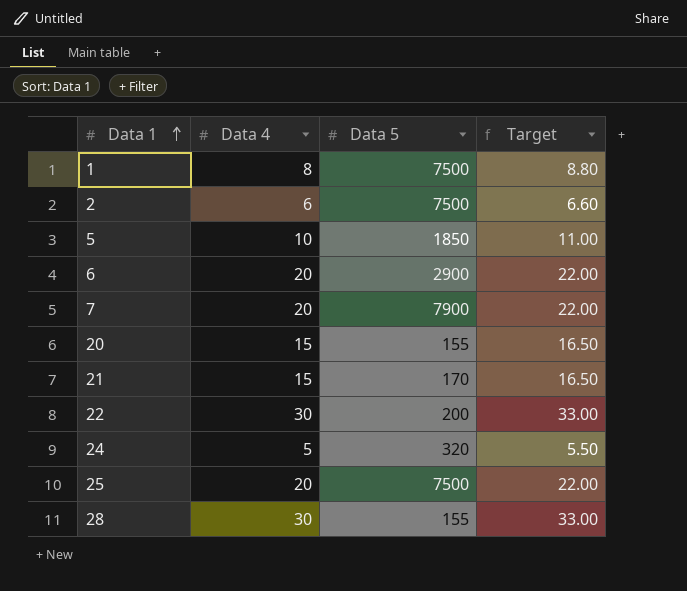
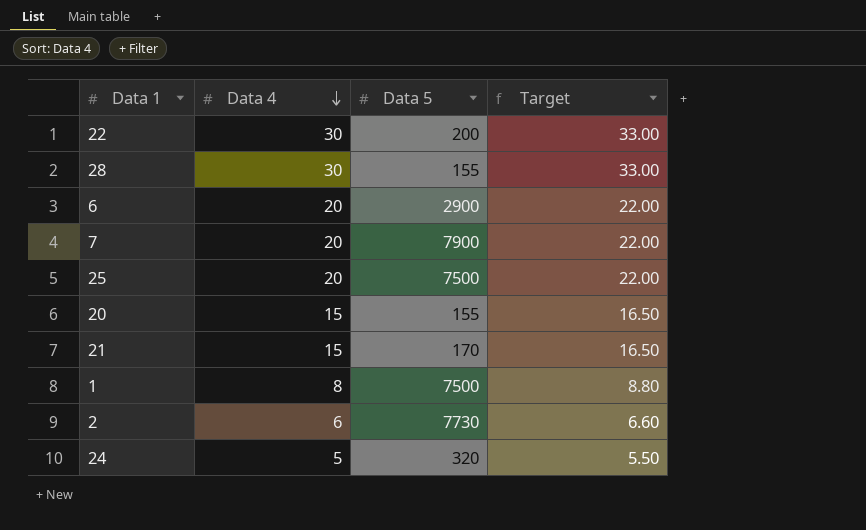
row order: Data 1 ascending -> Data 4 descending
row 5: 10 | 1850 | 11.00 -> none
2 | Data 5: 7500 -> 7730

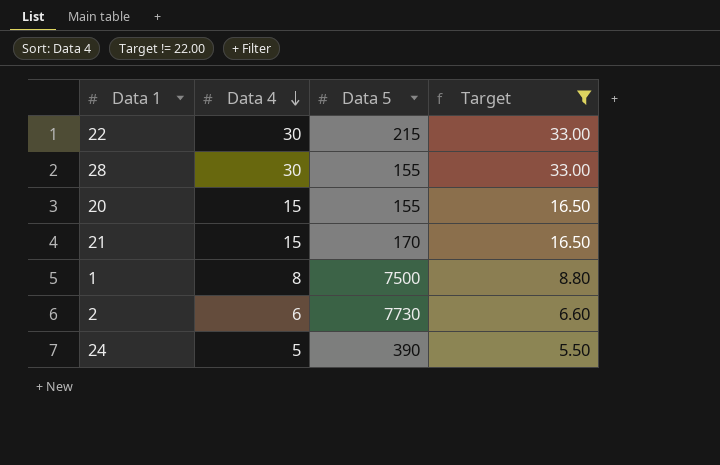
filter: none -> Target != 22.00
22 | Data 5: 200 -> 215
24 | Data 5: 320 -> 390

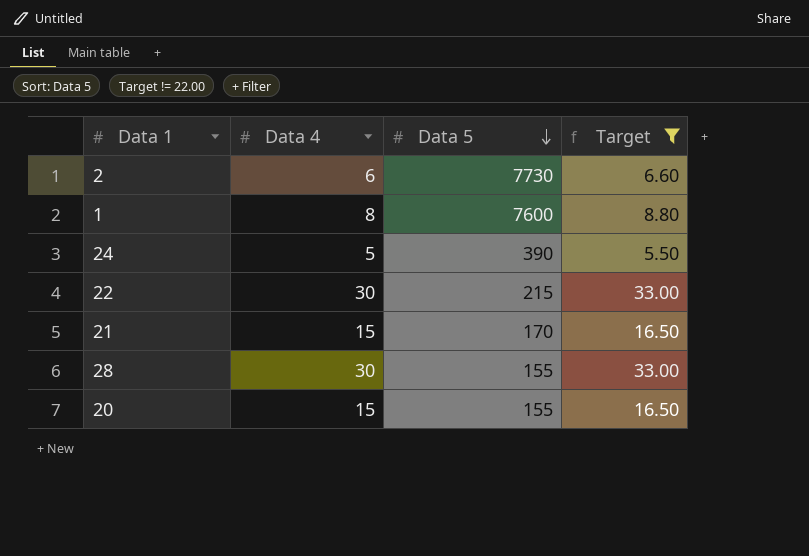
row order: Data 4 descending -> Data 5 descending
1 | Data 5: 7500 -> 7600

